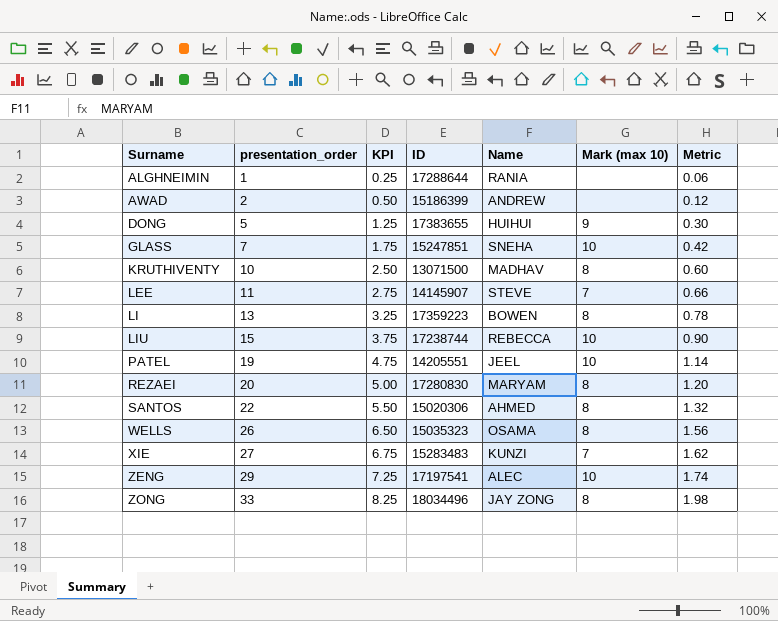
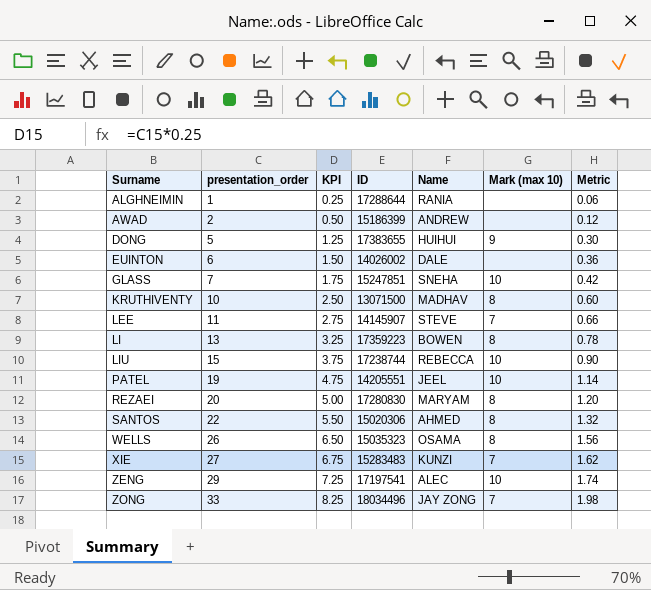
row EUINTON: none -> 6 | 1.50 | 14026002 | DALE | none | 0.36
ZONG | Mark (max 10): 8 -> 7

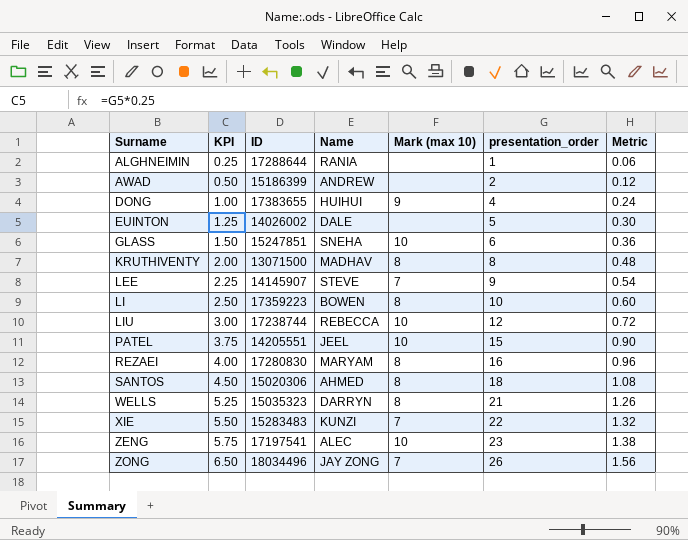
column presentation_order | position: 2 -> 6
DONG | KPI: 1.25 -> 1.00
DONG | presentation_order: 5 -> 4
DONG | Metric: 0.30 -> 0.24
EUINTON | KPI: 1.50 -> 1.25
EUINTON | presentation_order: 6 -> 5
EUINTON | Metric: 0.36 -> 0.30
GLASS | KPI: 1.75 -> 1.50
GLASS | presentation_order: 7 -> 6
GLASS | Metric: 0.42 -> 0.36
KRUTHIVENTY | KPI: 2.50 -> 2.00
KRUTHIVENTY | presentation_order: 10 -> 8
KRUTHIVENTY | Metric: 0.60 -> 0.48
LEE | KPI: 2.75 -> 2.25
LEE | presentation_order: 11 -> 9
LEE | Metric: 0.66 -> 0.54
LI | KPI: 3.25 -> 2.50
LI | presentation_order: 13 -> 10
LI | Metric: 0.78 -> 0.60
LIU | KPI: 3.75 -> 3.00
LIU | presentation_order: 15 -> 12
LIU | Metric: 0.90 -> 0.72
PATEL | KPI: 4.75 -> 3.75
PATEL | presentation_order: 19 -> 15
PATEL | Metric: 1.14 -> 0.90
REZAEI | KPI: 5.00 -> 4.00
REZAEI | presentation_order: 20 -> 16
REZAEI | Metric: 1.20 -> 0.96
SANTOS | KPI: 5.50 -> 4.50
SANTOS | presentation_order: 22 -> 18
SANTOS | Metric: 1.32 -> 1.08
WELLS | KPI: 6.50 -> 5.25
WELLS | Name: OSAMA -> DARRYN
WELLS | presentation_order: 26 -> 21
WELLS | Metric: 1.56 -> 1.26
XIE | KPI: 6.75 -> 5.50
XIE | presentation_order: 27 -> 22
XIE | Metric: 1.62 -> 1.32
ZENG | KPI: 7.25 -> 5.75
ZENG | presentation_order: 29 -> 23
ZENG | Metric: 1.74 -> 1.38
ZONG | KPI: 8.25 -> 6.50
ZONG | presentation_order: 33 -> 26
ZONG | Metric: 1.98 -> 1.56

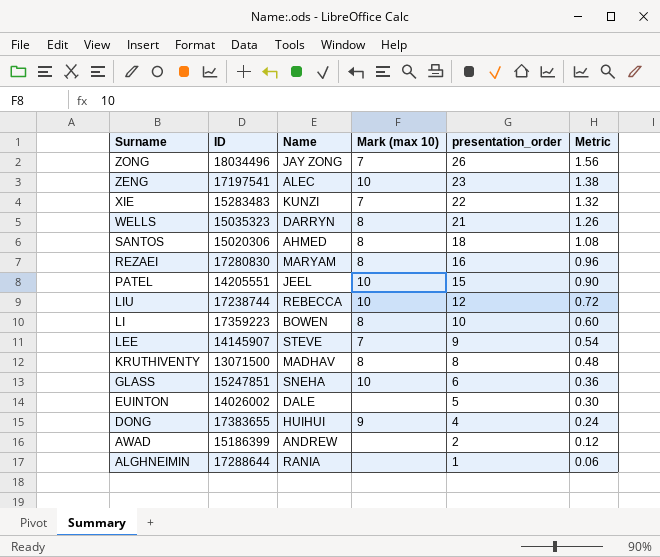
row order: Surname ascending -> Surname descending
column KPI | formula: [presentation_order] * 0.25 -> none

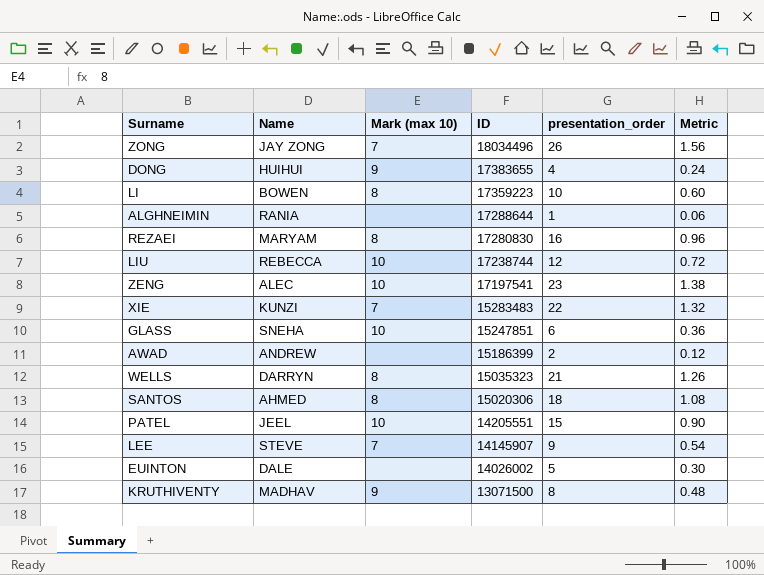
row order: Surname descending -> ID descending
column ID | position: 2 -> 4
KRUTHIVENTY | Mark (max 10): 8 -> 9

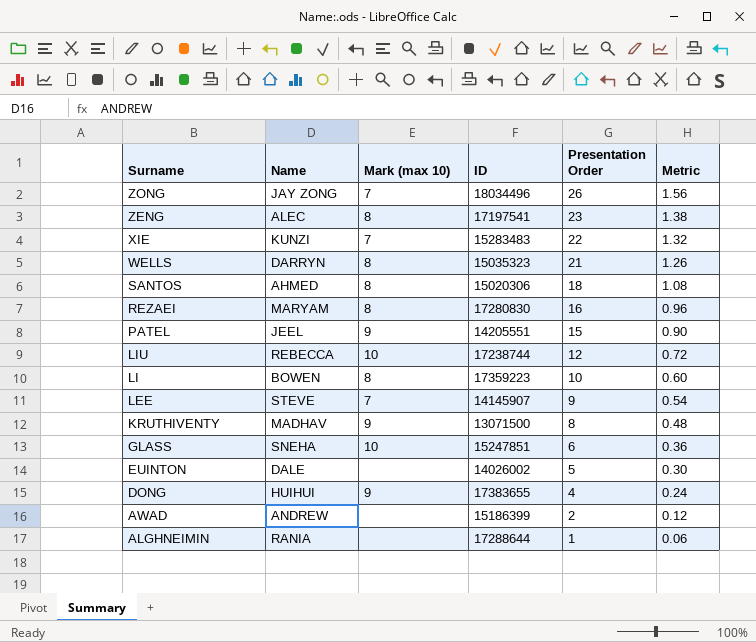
row order: ID descending -> Surname descending
column name: presentation_order -> Presentation Order
ZENG | Mark (max 10): 10 -> 8
PATEL | Mark (max 10): 10 -> 9

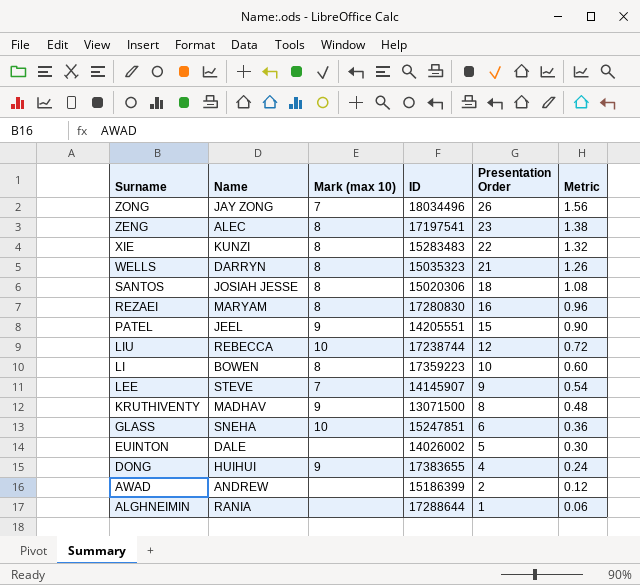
XIE | Mark (max 10): 7 -> 8
SANTOS | Name: AHMED -> JOSIAH JESSE

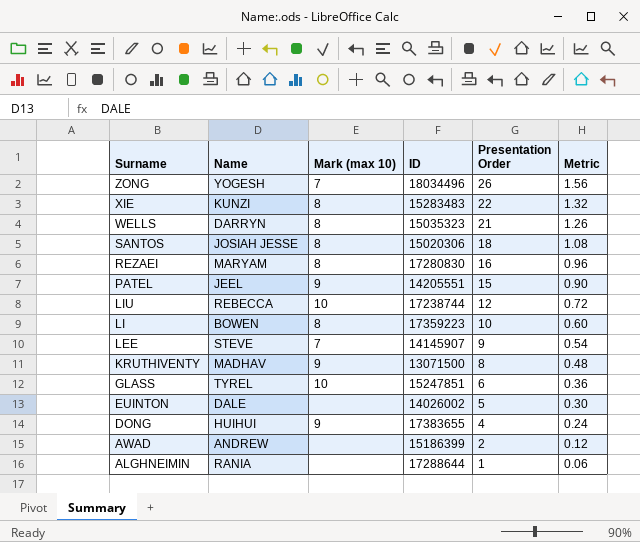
row ZENG: ALEC | 8 | 17197541 | 23 | 1.38 -> none
ZONG | Name: JAY ZONG -> YOGESH
GLASS | Name: SNEHA -> TYREL

